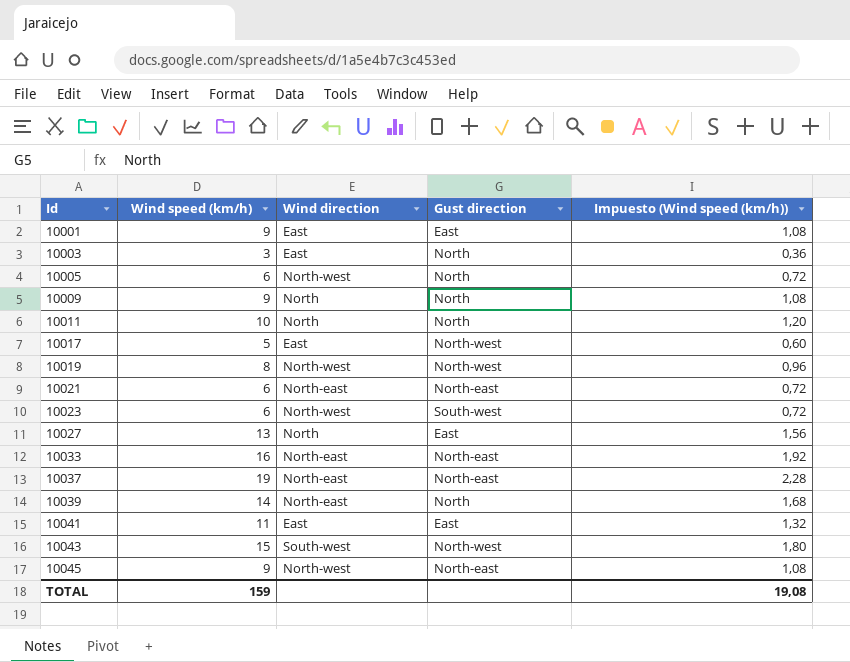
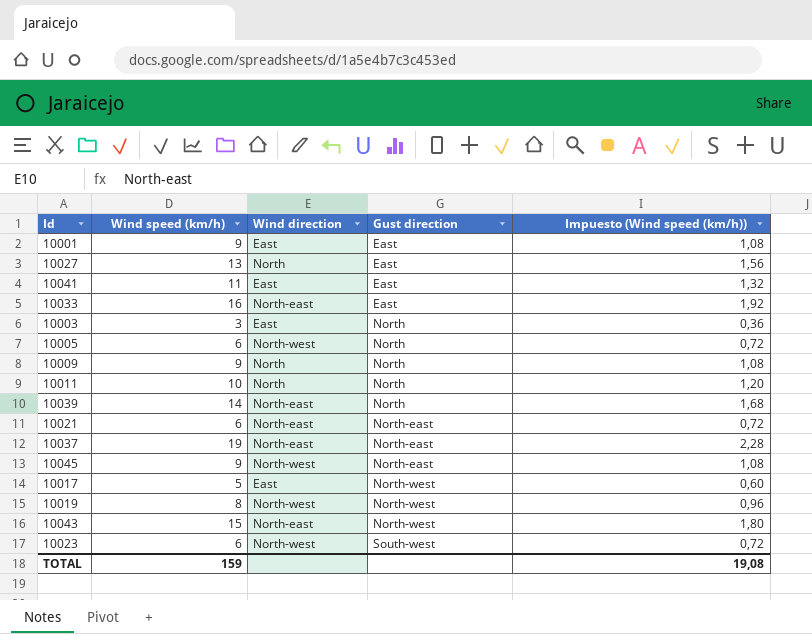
row order: Id ascending -> Gust direction ascending
10033 | Gust direction: North-east -> East
10043 | Wind direction: South-west -> North-east

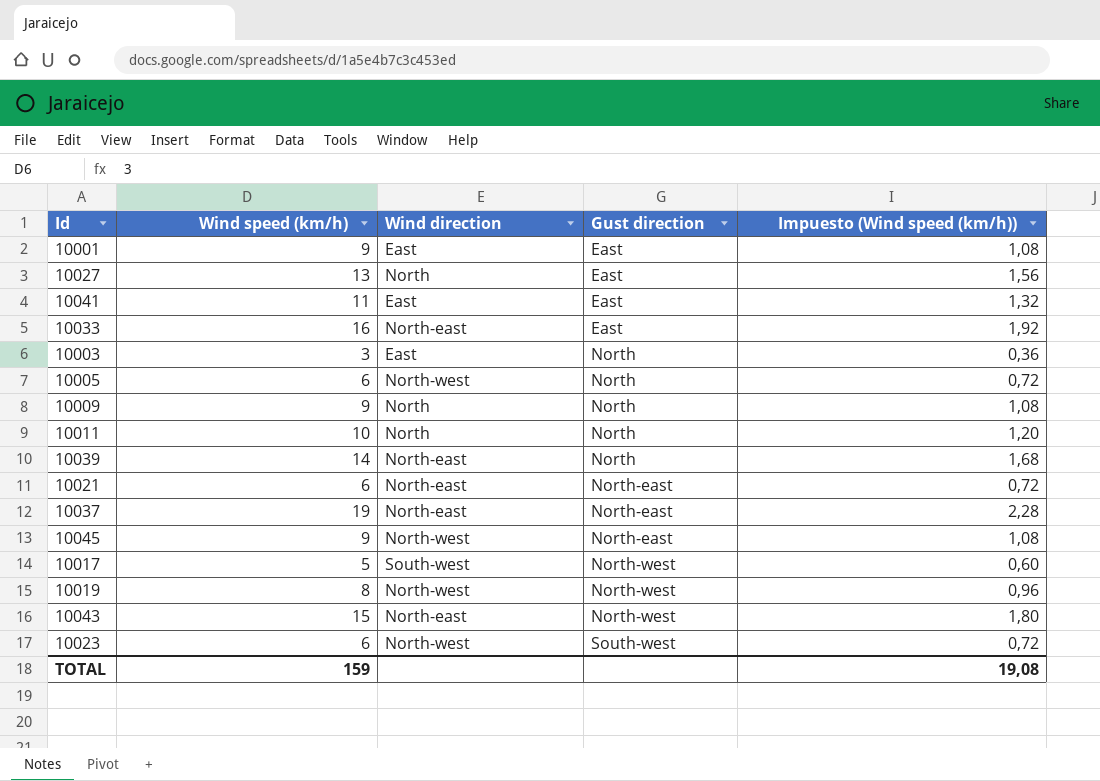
10017 | Wind direction: East -> South-west

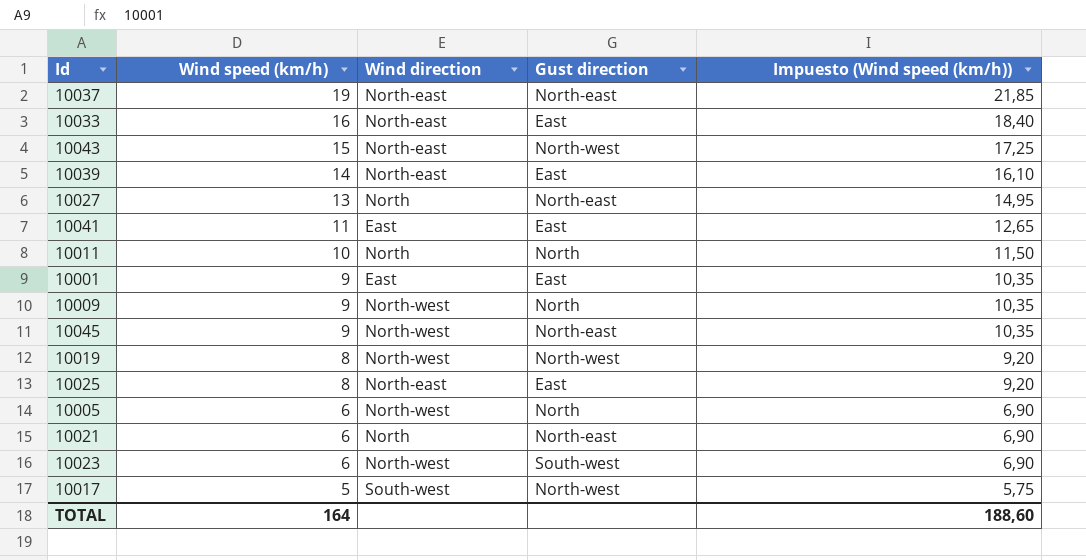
row order: Gust direction ascending -> Wind speed (km/h) descending
column Impuesto (Wind speed (km/h)) | formula: [Wind speed (km/h)] * 0,12 -> [Wind speed (km/h)] * 1,15
row 10003: 3 | East | North | 0,36 -> none
10039 | Gust direction: North -> East
10027 | Gust direction: East -> North-east
10009 | Wind direction: North -> North-west
row 10025: none -> 8 | North-east | East | 9,20
10021 | Wind direction: North-east -> North
TOTAL | Wind speed (km/h): 159 -> 164
TOTAL | Impuesto (Wind speed (km/h)): 19,08 -> 188,60

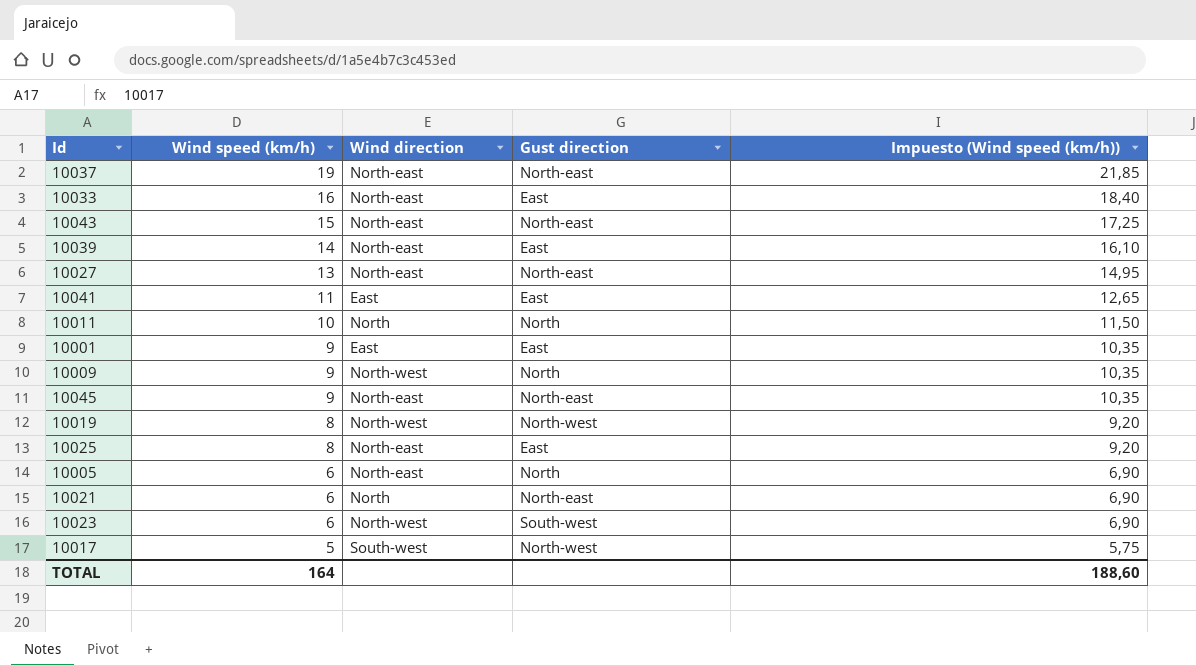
10043 | Gust direction: North-west -> North-east
10027 | Wind direction: North -> North-east
10045 | Wind direction: North-west -> North-east
10005 | Wind direction: North-west -> North-east

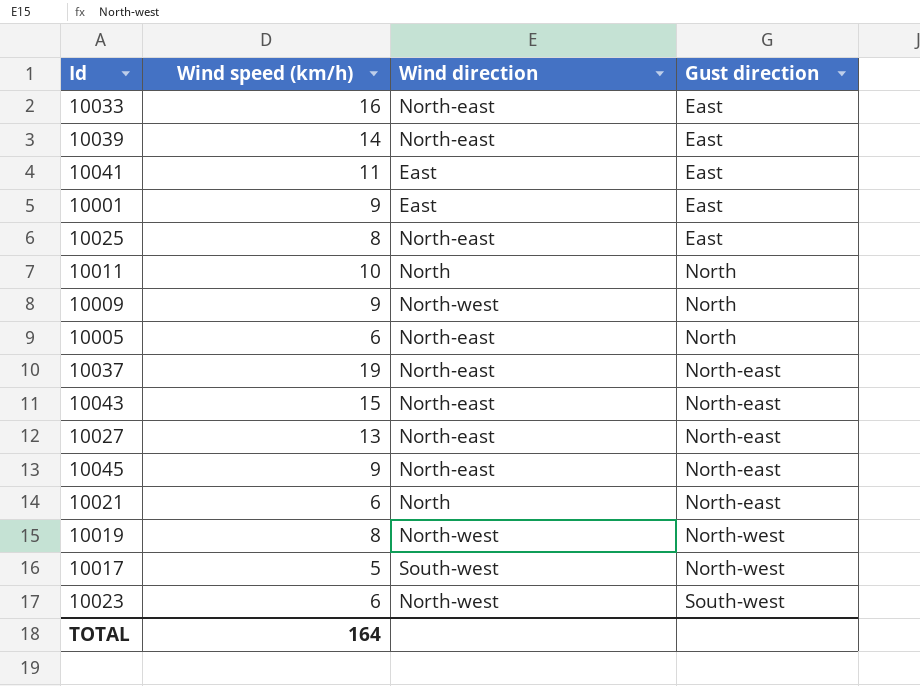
row order: Wind speed (km/h) descending -> Gust direction ascending
column Impuesto (Wind speed (km/h)) | formula: [Wind speed (km/h)] * 1,15 -> none

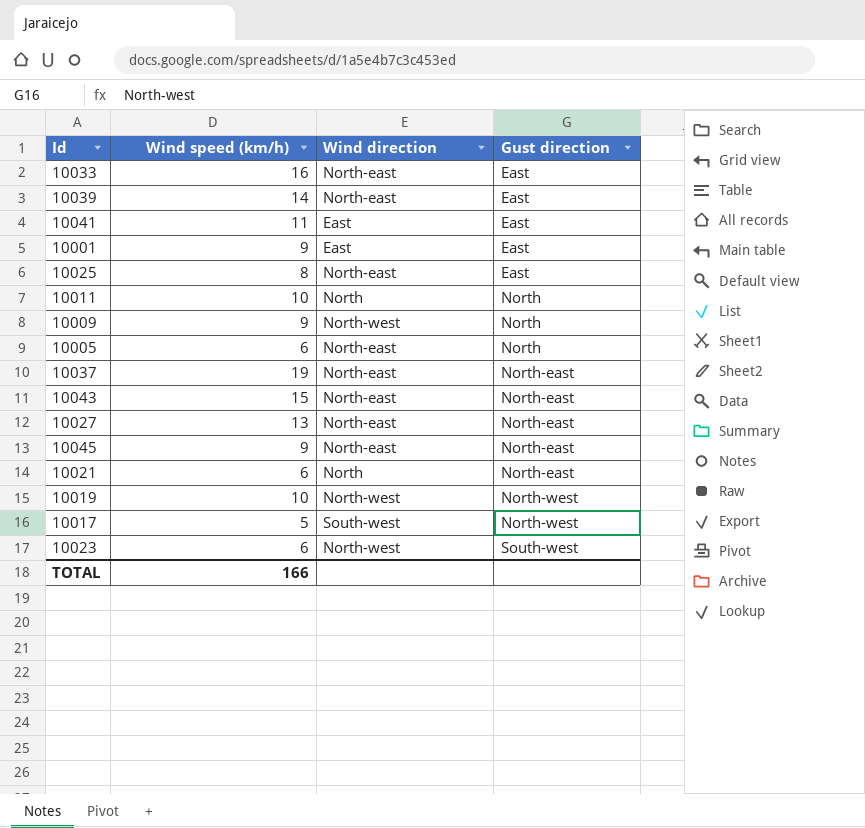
10019 | Wind speed (km/h): 8 -> 10
TOTAL | Wind speed (km/h): 164 -> 166

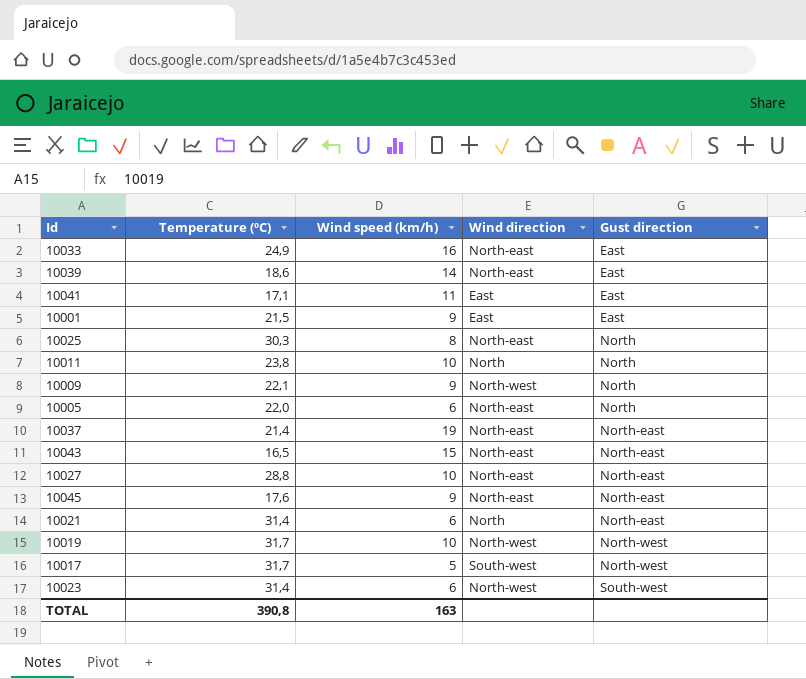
column Temperature (ºC) | position: none -> 2
10025 | Gust direction: East -> North
10027 | Wind speed (km/h): 13 -> 10
TOTAL | Wind speed (km/h): 166 -> 163

